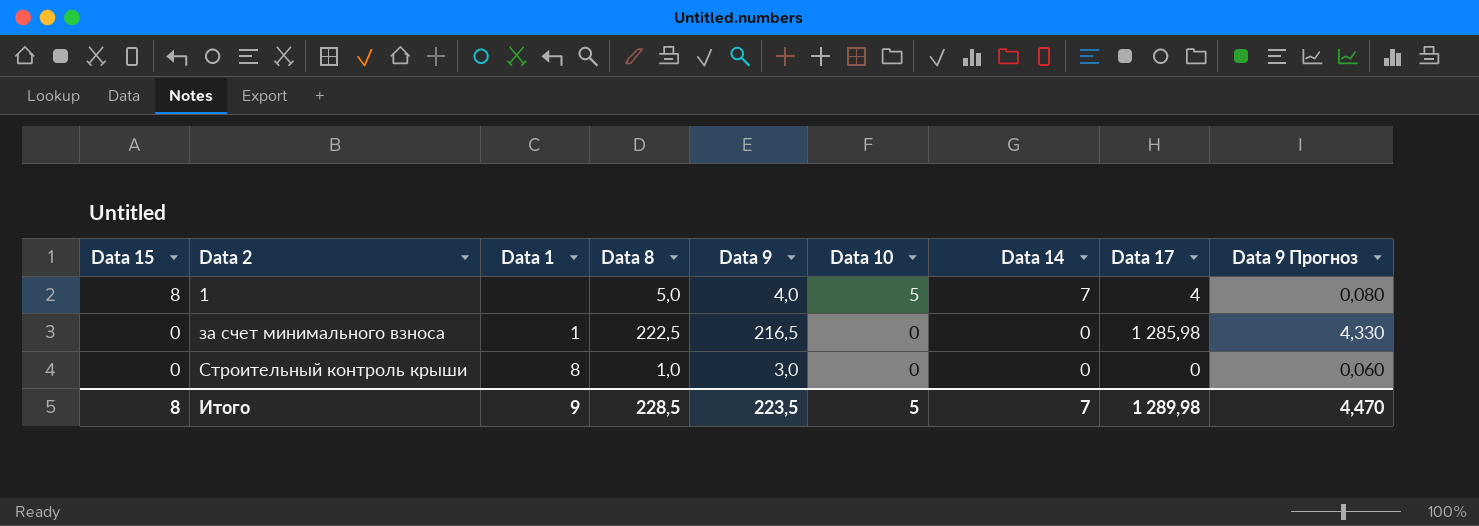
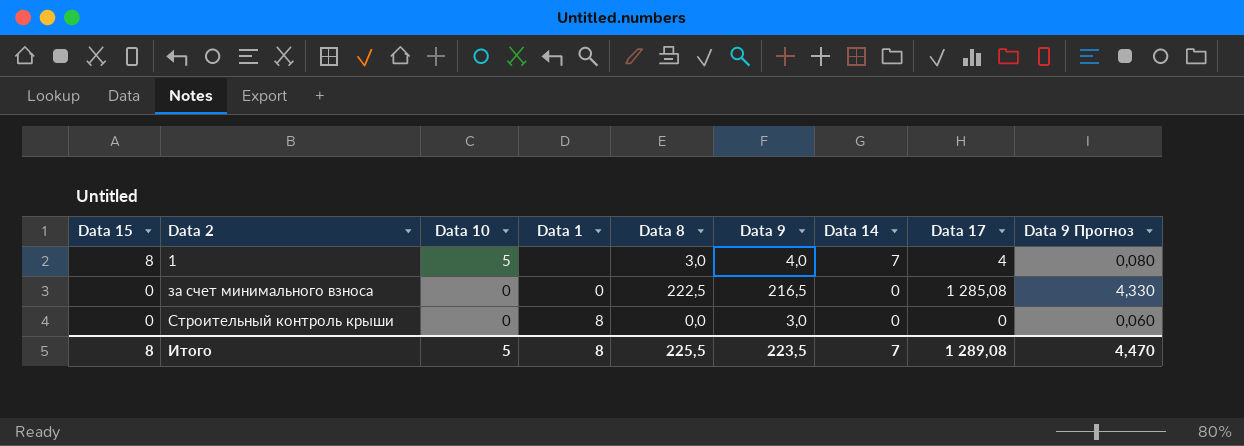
column Data 10 | position: 6 -> 3
1 | Data 8: 5,0 -> 3,0
за счет минимального взноса | Data 1: 1 -> 0
за счет минимального взноса | Data 17: 1 285,98 -> 1 285,08
Строительный контроль крыши | Data 8: 1,0 -> 0,0
Итого | Data 1: 9 -> 8
Итого | Data 8: 228,5 -> 225,5
Итого | Data 17: 1 289,98 -> 1 289,08

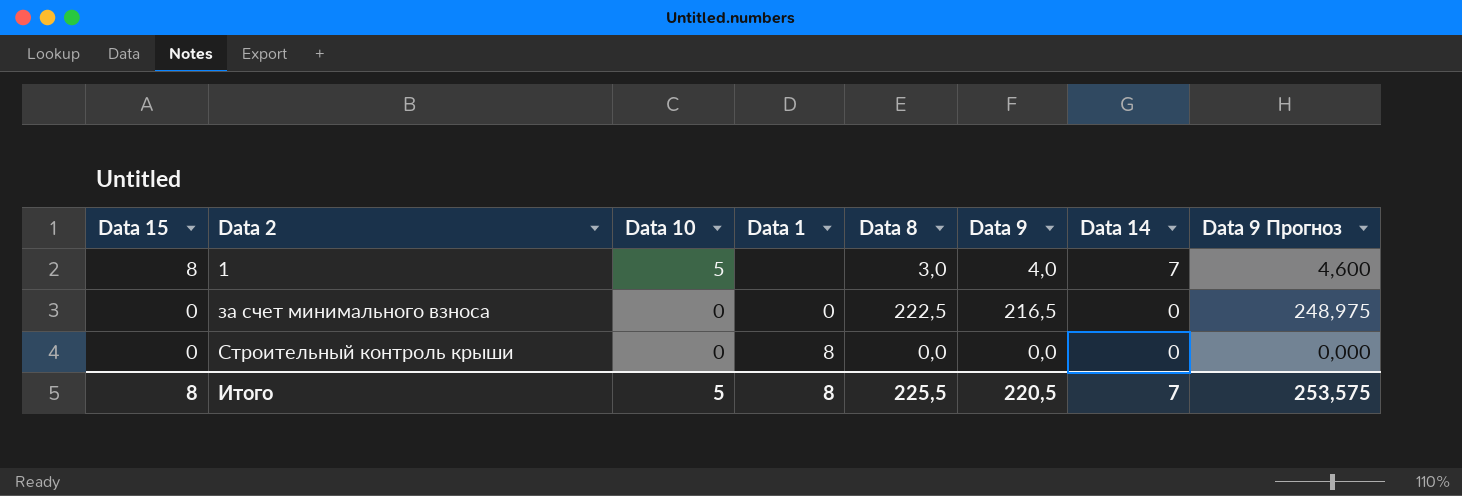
column Data 17 | position: 8 -> none
column Data 9 Прогноз | formula: [Data 9] * 0,02 -> [Data 9] * 1,15
Строительный контроль крыши | Data 9: 3,0 -> 0,0
Итого | Data 9: 223,5 -> 220,5
Итого | Data 9 Прогноз: 4,470 -> 253,575

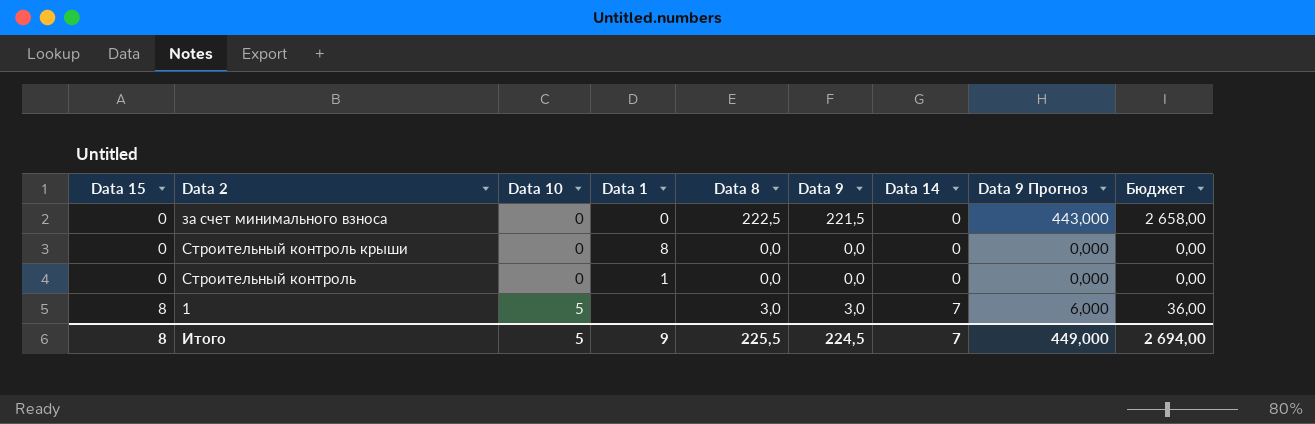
row order: Data 15 descending -> Data 15 ascending
column Data 9 Прогноз | formula: [Data 9] * 1,15 -> [Data 9] * 2
column Бюджет | formula: none -> [Data 9] * 12
за счет минимального взноса | Data 9: 216,5 -> 221,5
row Строительный контроль: none -> 0 | 0 | 1 | 0,0 | 0,0 | 0 | 0,000 | 0,00
1 | Data 9: 4,0 -> 3,0
Итого | Data 1: 8 -> 9
Итого | Data 9: 220,5 -> 224,5
Итого | Data 9 Прогноз: 253,575 -> 449,000

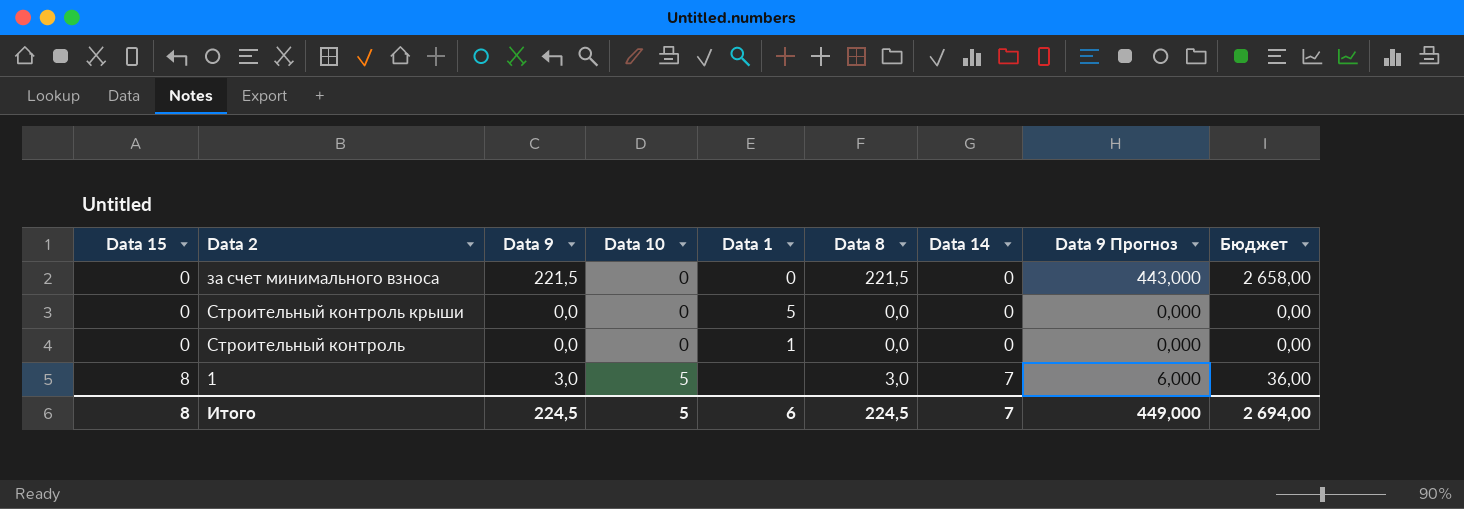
column Data 9 | position: 6 -> 3
за счет минимального взноса | Data 8: 222,5 -> 221,5
Строительный контроль крыши | Data 1: 8 -> 5
Итого | Data 1: 9 -> 6
Итого | Data 8: 225,5 -> 224,5

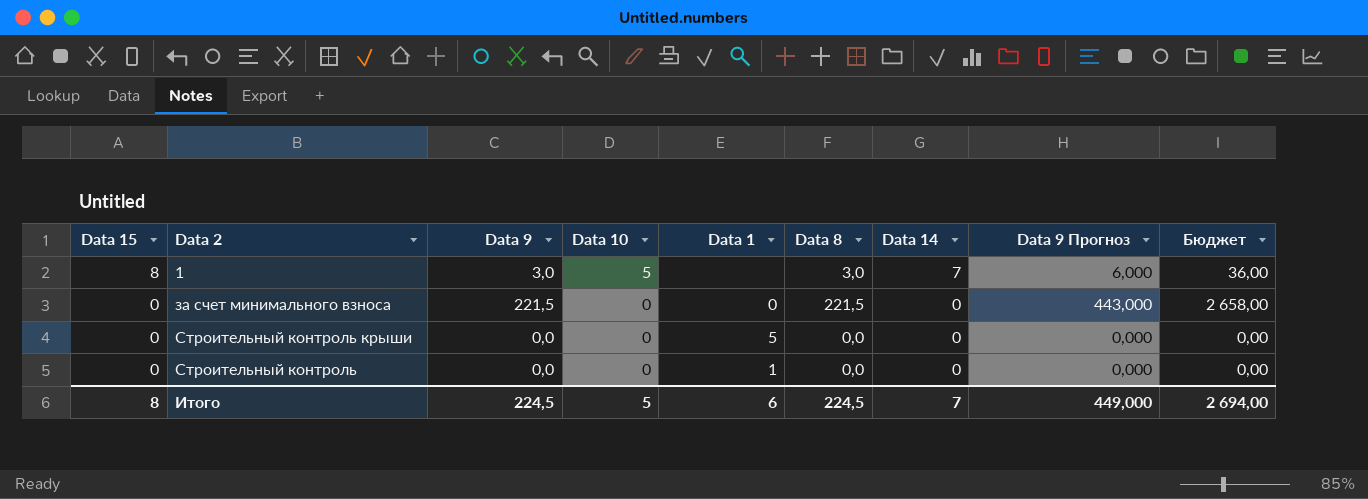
row order: Data 15 ascending -> Data 15 descending

